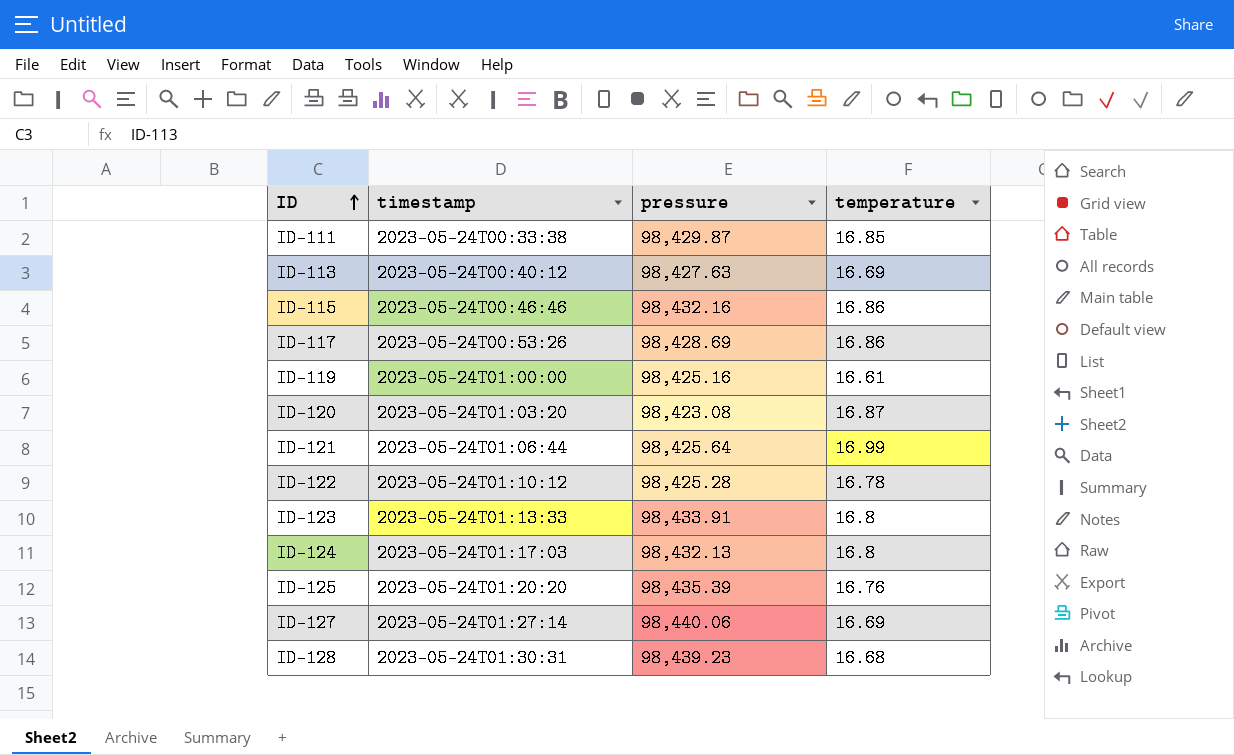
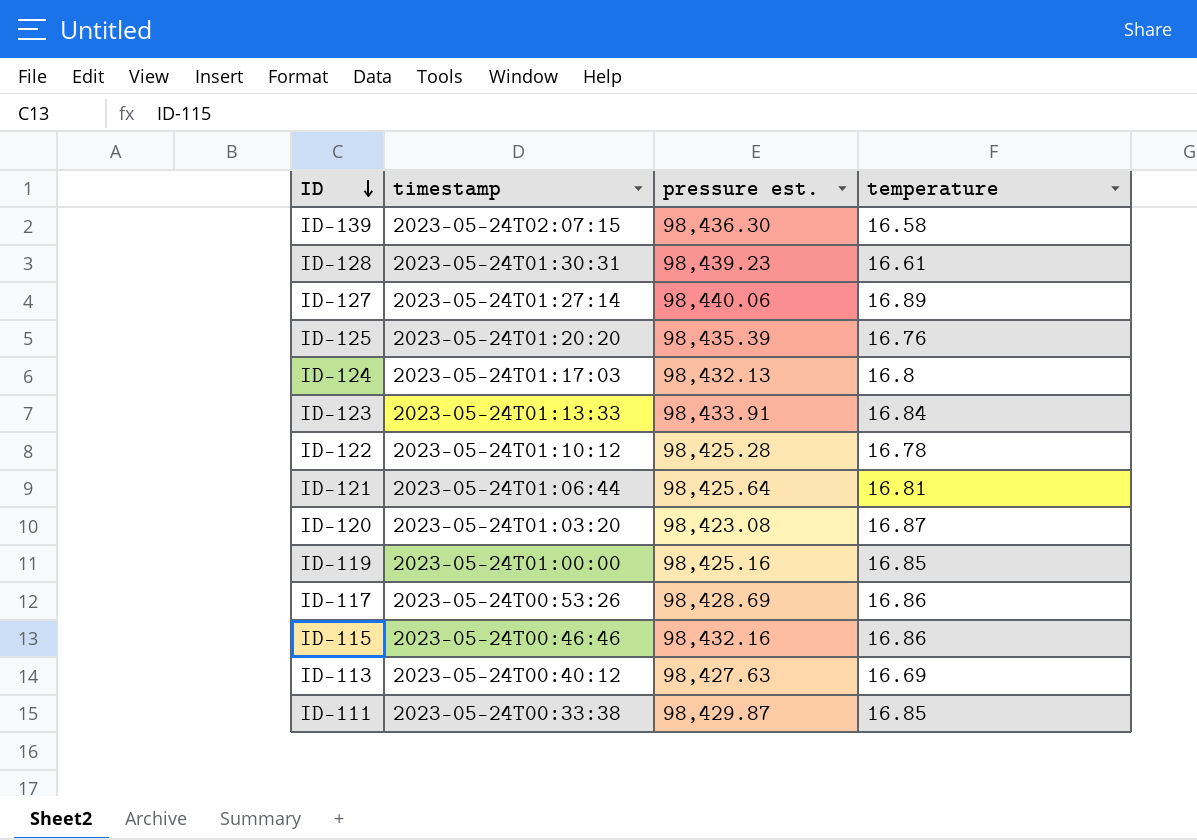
row order: ID ascending -> ID descending
column name: pressure -> pressure est.
row ID-139: none -> 2023-05-24T02:07:15 | 98,436.30 | 16.58
ID-128 | temperature: 16.68 -> 16.61
ID-127 | temperature: 16.69 -> 16.89
ID-123 | temperature: 16.8 -> 16.84
ID-121 | temperature: 16.99 -> 16.81
ID-119 | temperature: 16.61 -> 16.85

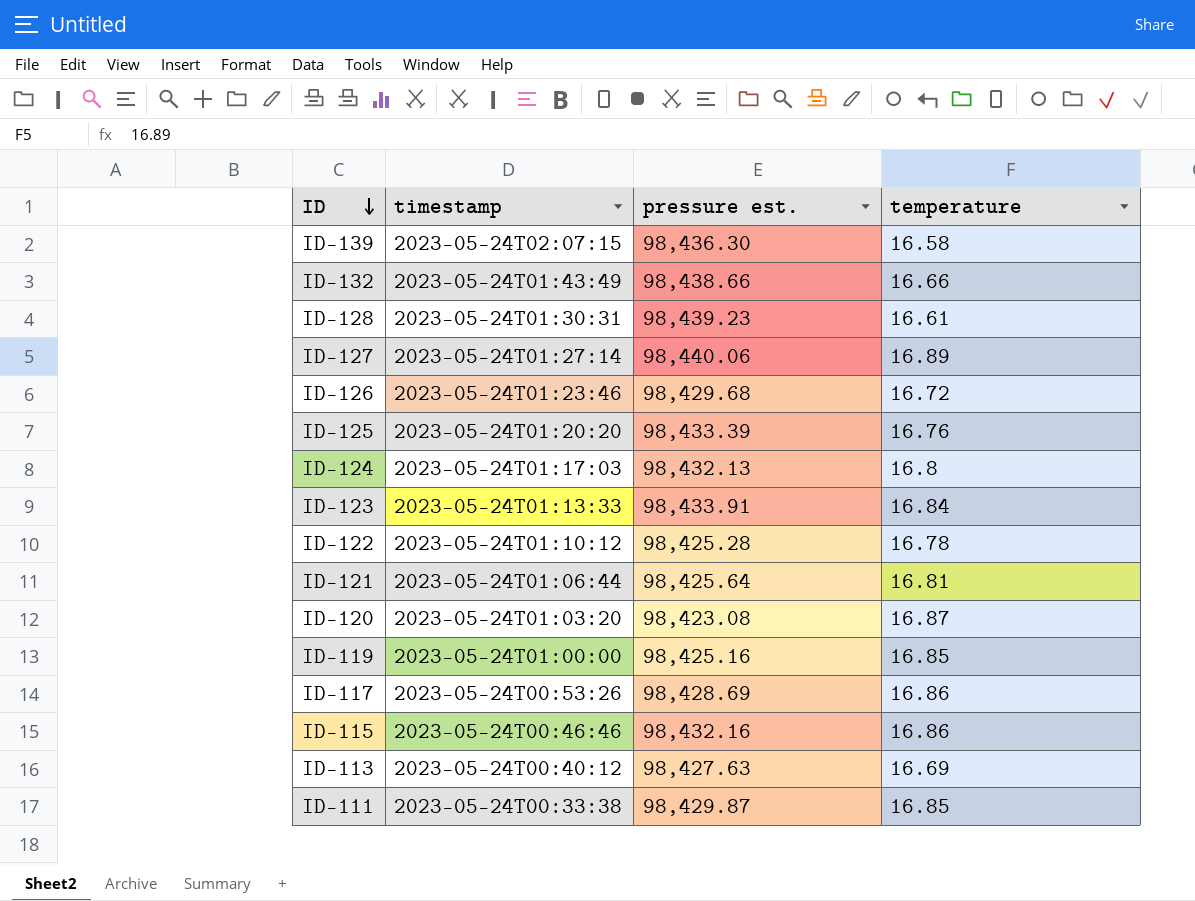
row ID-132: none -> 2023-05-24T01:43:49 | 98,438.66 | 16.66
row ID-126: none -> 2023-05-24T01:23:46 | 98,429.68 | 16.72
ID-125 | pressure est.: 98,435.39 -> 98,433.39

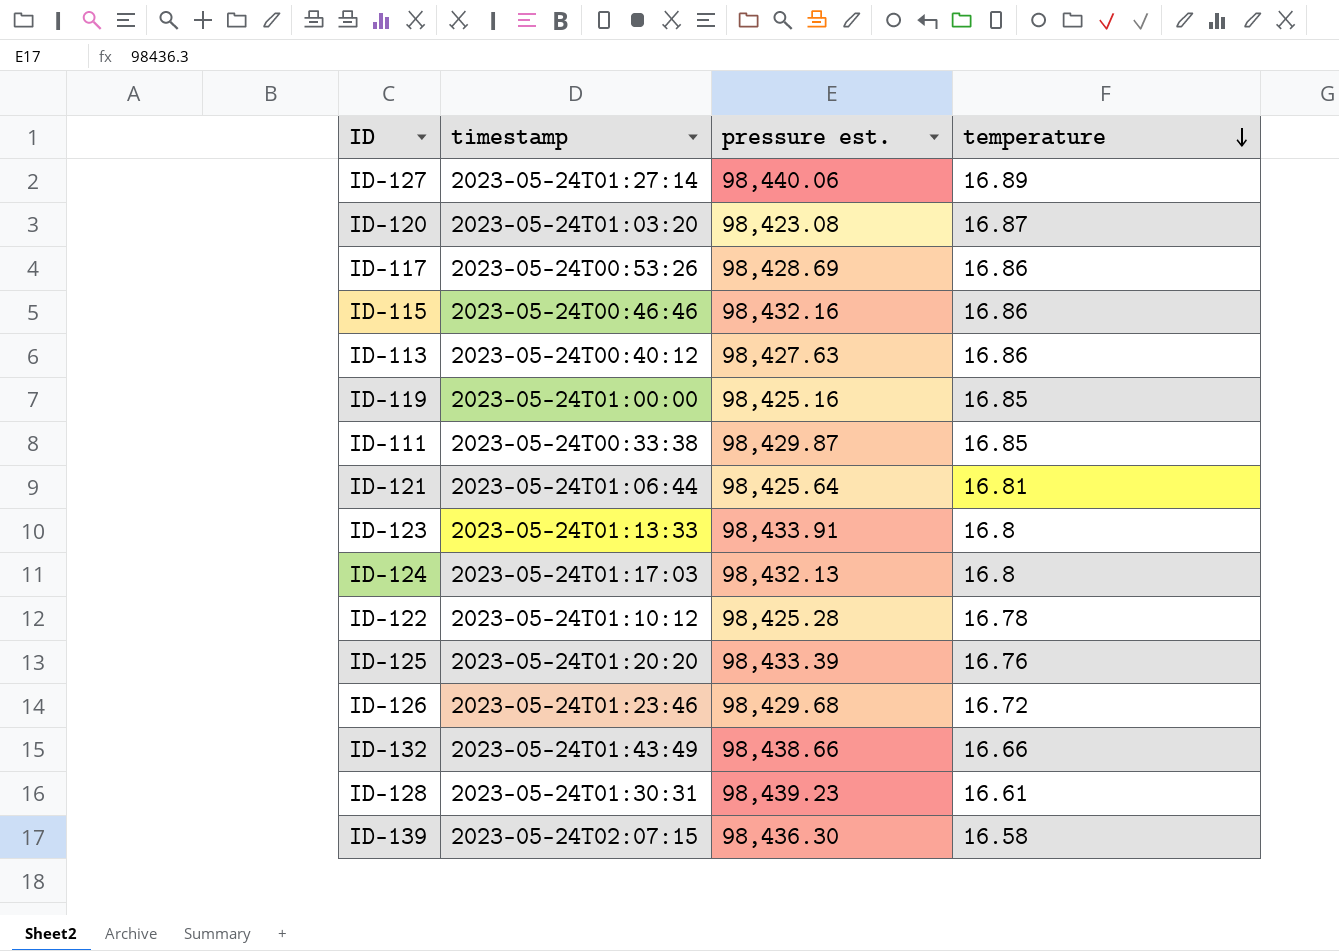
row order: ID descending -> temperature descending
ID-113 | temperature: 16.69 -> 16.86
ID-123 | temperature: 16.84 -> 16.8

